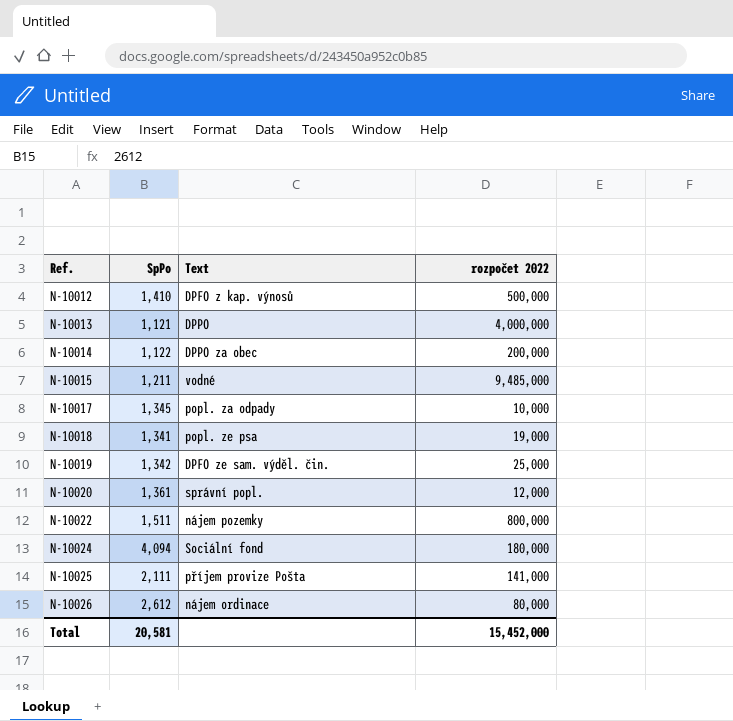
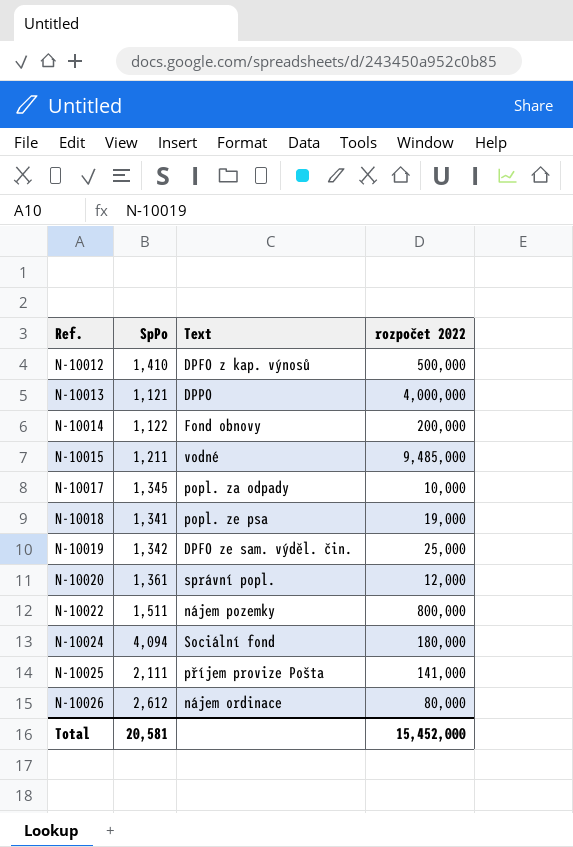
N-10014 | Text: DPPO za obec -> Fond obnovy

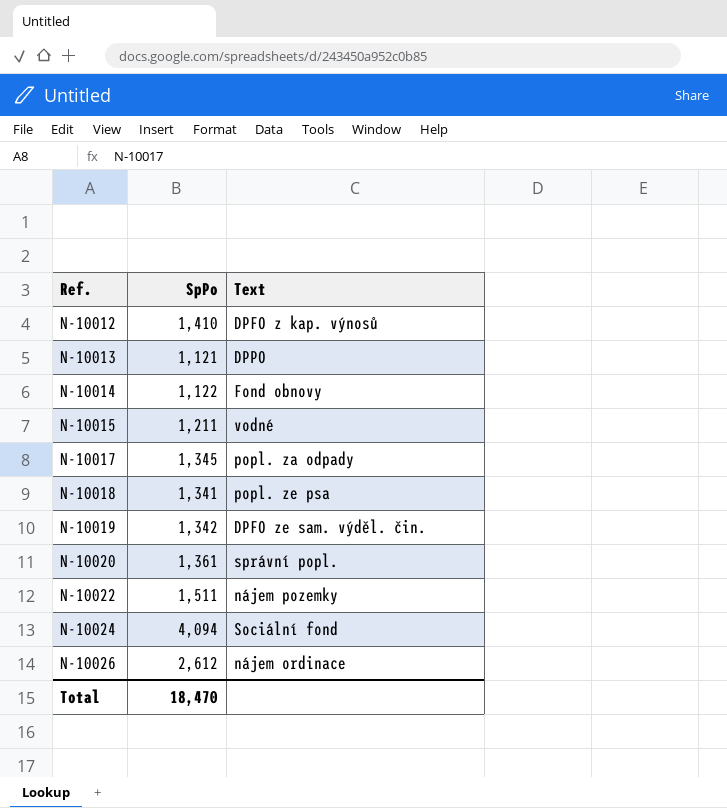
column rozpočet 2022 | position: 4 -> none
row N-10025: 2,111 | příjem provize Pošta | 141,000 -> none
Total | SpPo: 20,581 -> 18,470

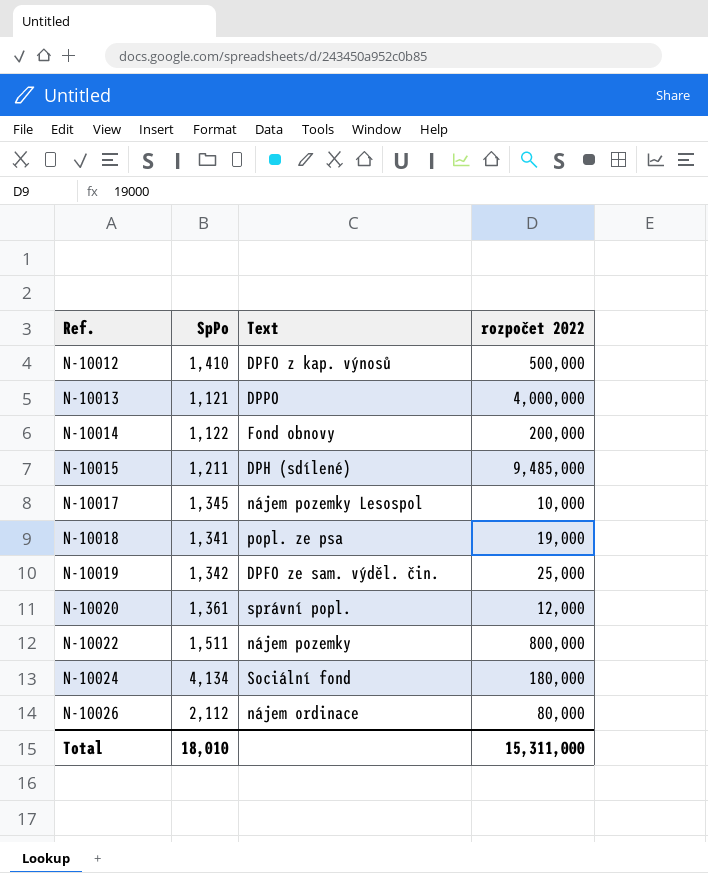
column rozpočet 2022 | position: none -> 4
N-10015 | Text: vodné -> DPH (sdílené)
N-10017 | Text: popl. za odpady -> nájem pozemky Lesospol
N-10024 | SpPo: 4,094 -> 4,134
N-10026 | SpPo: 2,612 -> 2,112
Total | SpPo: 18,470 -> 18,010

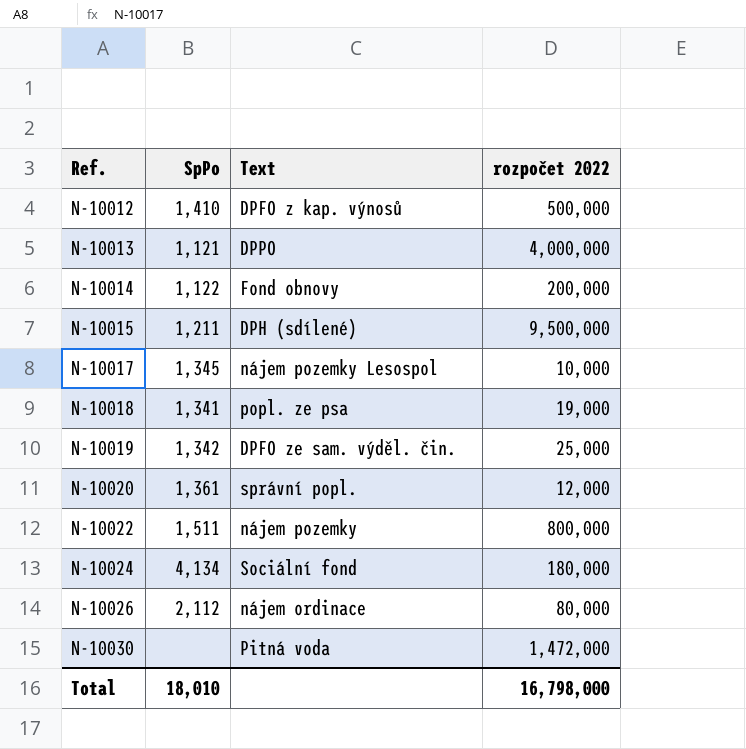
N-10015 | rozpočet 2022: 9,485,000 -> 9,500,000
row N-10030: none -> none | Pitná voda | 1,472,000
Total | rozpočet 2022: 15,311,000 -> 16,798,000

